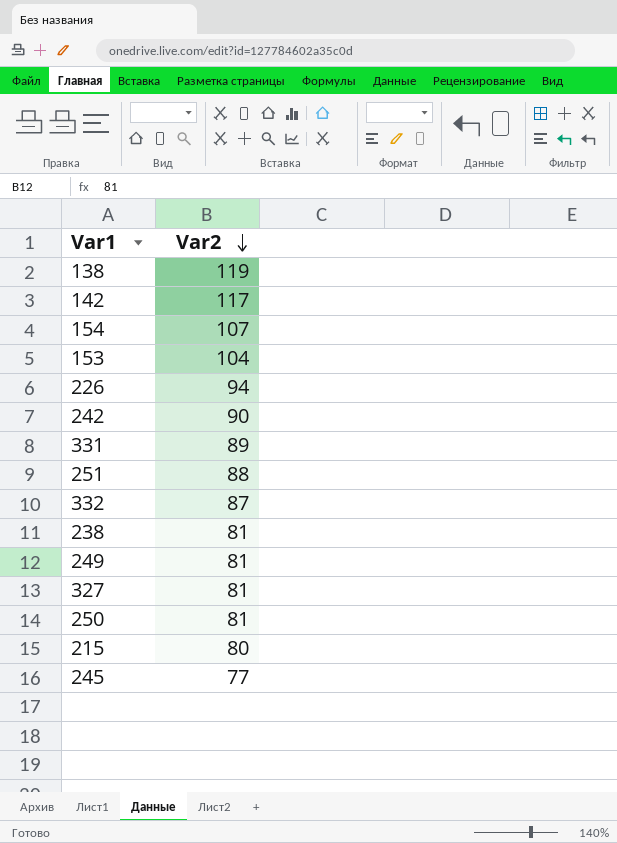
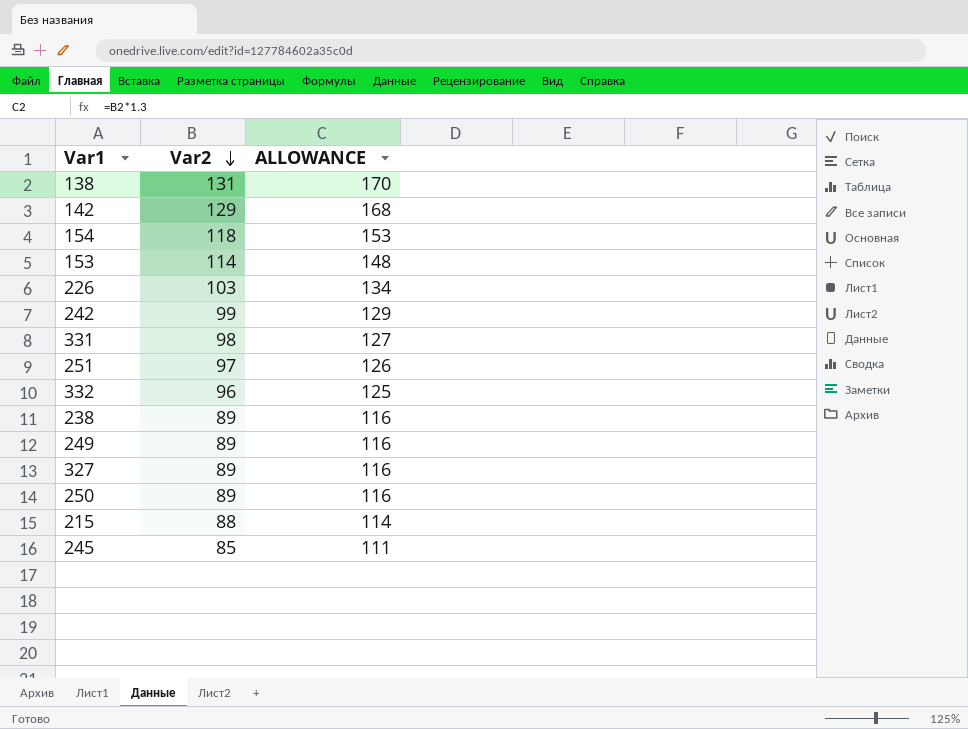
column ALLOWANCE | formula: none -> [Var2] * 1.3
138 | Var2: 119 -> 131
142 | Var2: 117 -> 129
154 | Var2: 107 -> 118
153 | Var2: 104 -> 114
226 | Var2: 94 -> 103
242 | Var2: 90 -> 99
331 | Var2: 89 -> 98
251 | Var2: 88 -> 97
332 | Var2: 87 -> 96
238 | Var2: 81 -> 89
249 | Var2: 81 -> 89
327 | Var2: 81 -> 89
250 | Var2: 81 -> 89
215 | Var2: 80 -> 88
245 | Var2: 77 -> 85

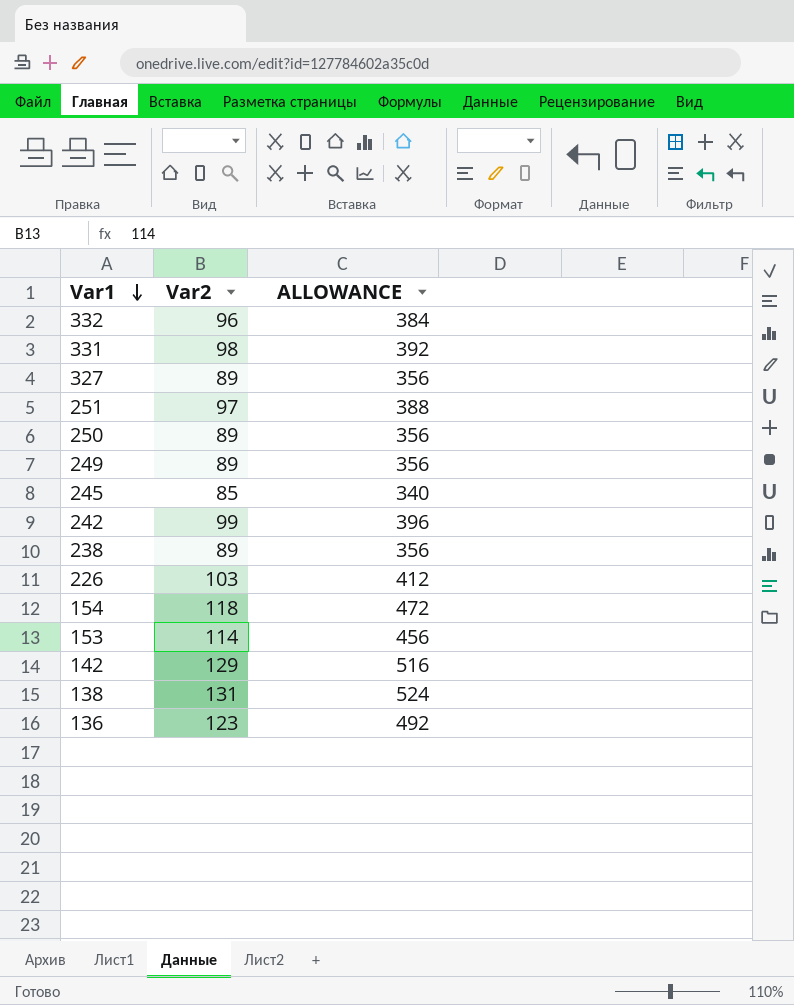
row order: Var2 descending -> Var1 descending
column ALLOWANCE | formula: [Var2] * 1.3 -> [Var2] * 4
row 215: 88 | 114 -> none
row 136: none -> 123 | 492

